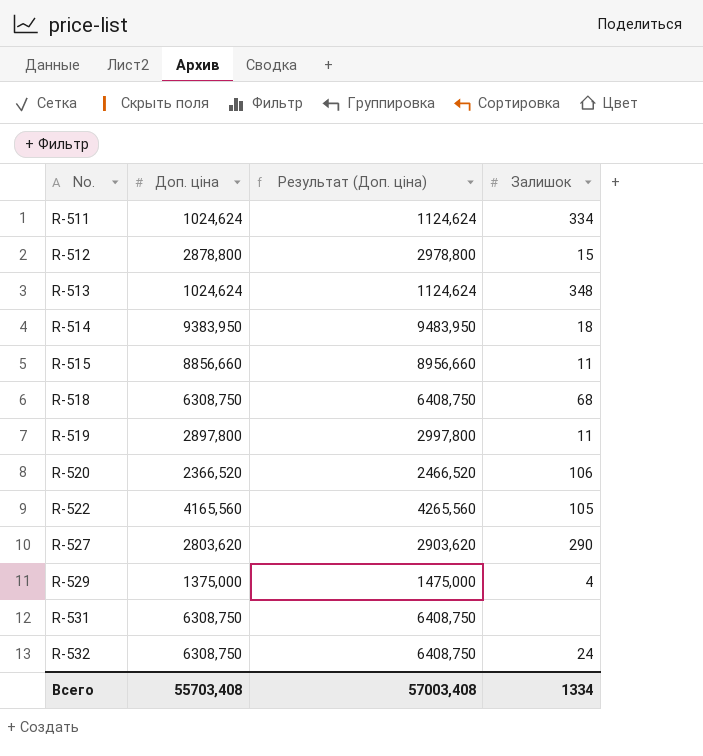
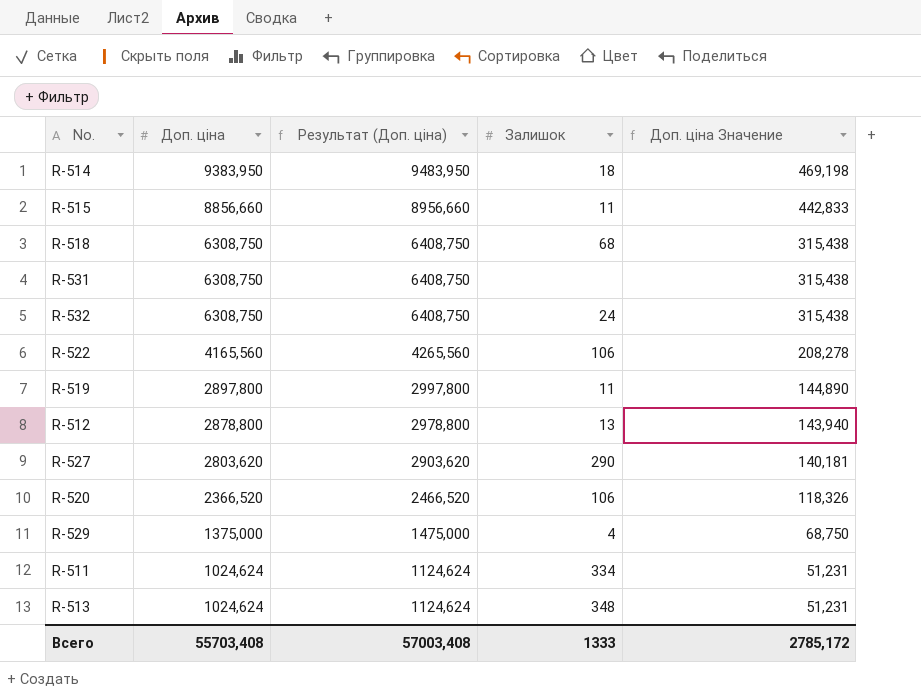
row order: No. ascending -> Доп. ціна descending
column Доп. ціна Значение | formula: none -> [Доп. ціна] * 0,05
R-522 | Залишок: 105 -> 106
R-512 | Залишок: 15 -> 13
Всего | Залишок: 1334 -> 1333

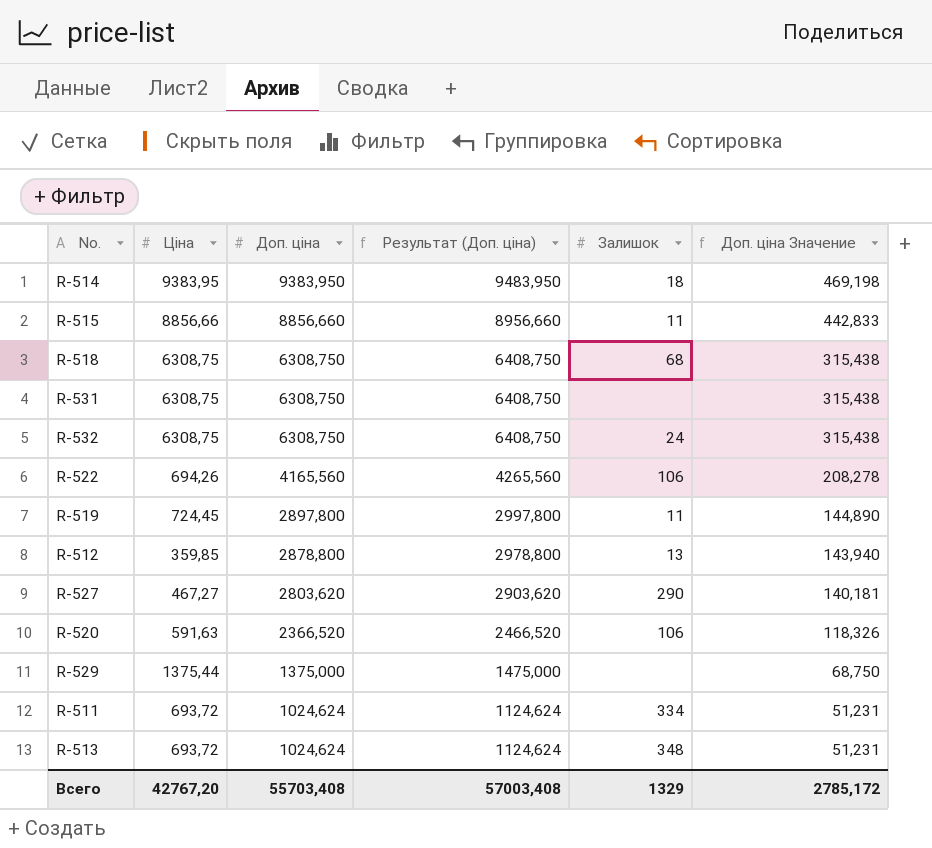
column Ціна | position: none -> 2
R-529 | Залишок: 4 -> none
Всего | Залишок: 1333 -> 1329

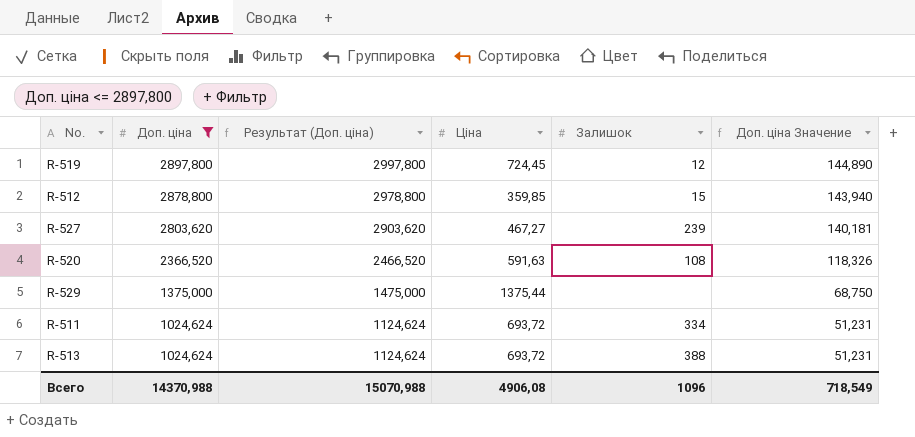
filter: none -> Доп. ціна <= 2897,800
column Ціна | position: 2 -> 4
R-519 | Залишок: 11 -> 12
R-512 | Залишок: 13 -> 15
R-527 | Залишок: 290 -> 239
R-520 | Залишок: 106 -> 108
R-513 | Залишок: 348 -> 388
Всего | Доп. ціна: 55703,408 -> 14370,988
Всего | Результат (Доп. ціна): 57003,408 -> 15070,988
Всего | Ціна: 42767,20 -> 4906,08
Всего | Залишок: 1329 -> 1096
Всего | Доп. ціна Значение: 2785,172 -> 718,549

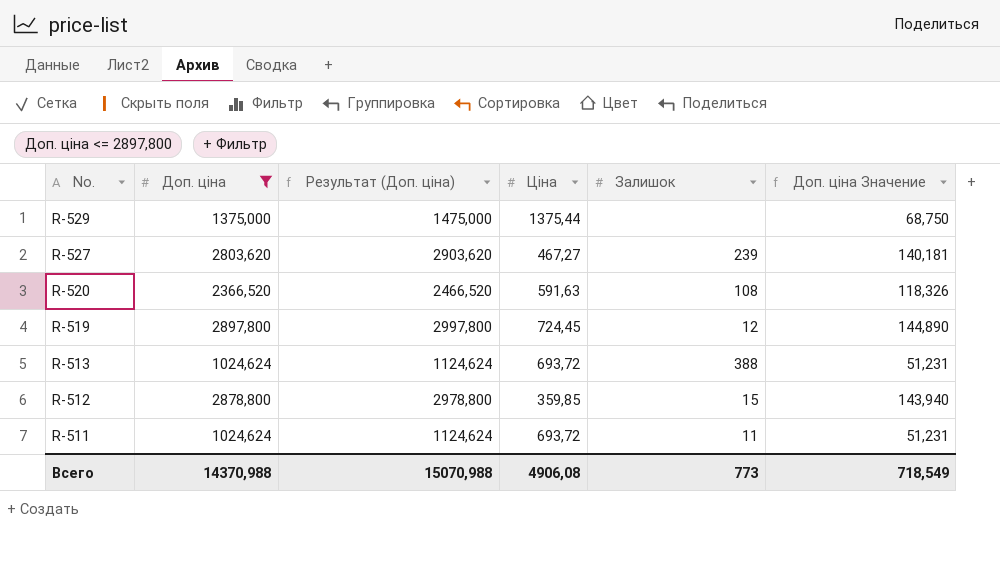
row order: Доп. ціна descending -> No. descending
R-511 | Залишок: 334 -> 11
Всего | Залишок: 1096 -> 773

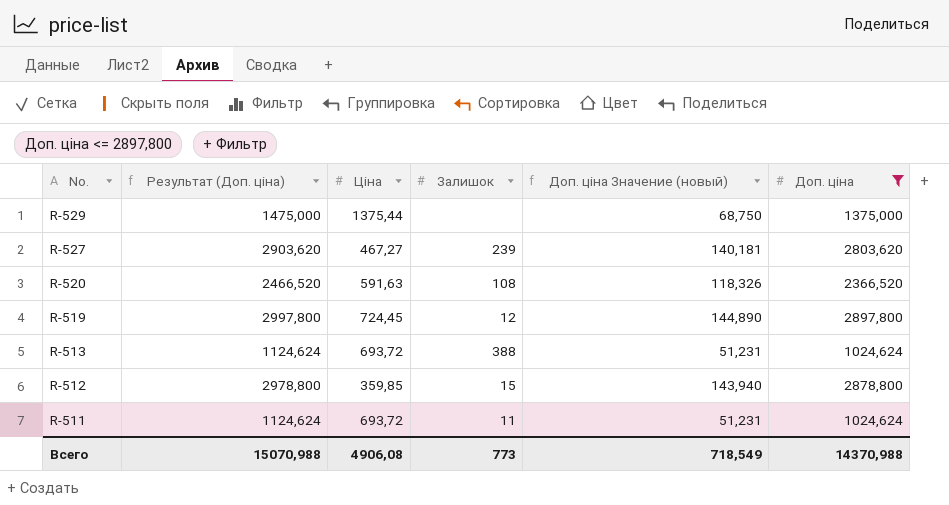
column name: Доп. ціна Значение -> Доп. ціна Значение (новый)
column Доп. ціна | position: 2 -> 6

